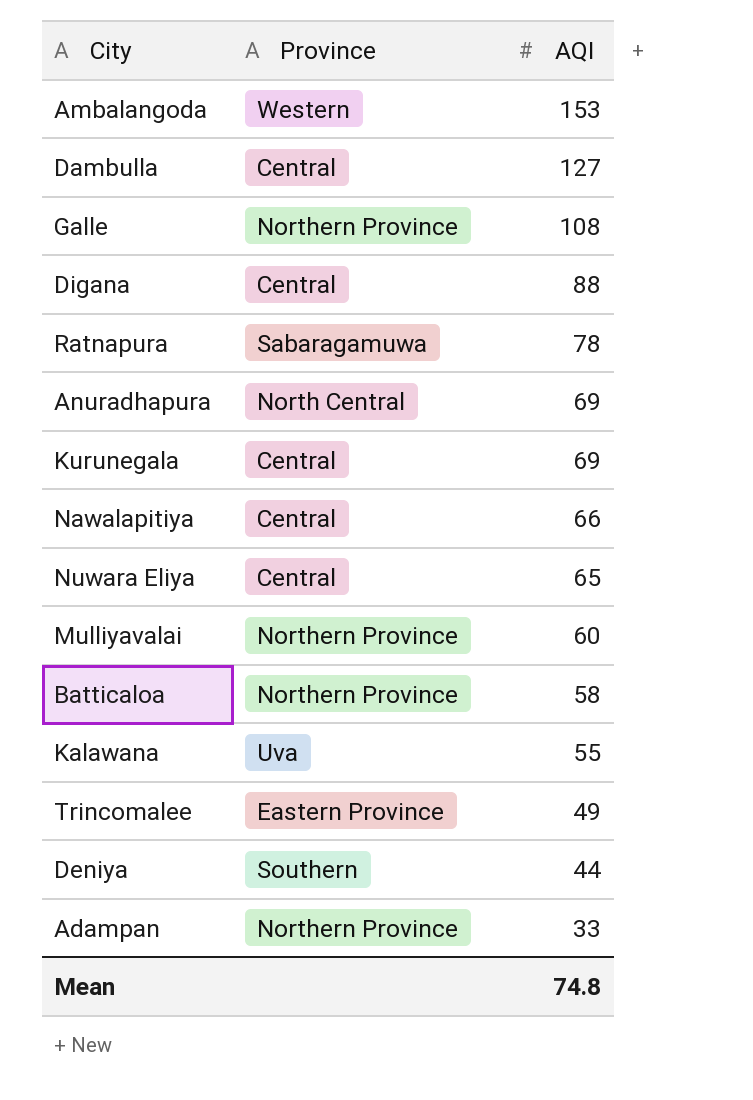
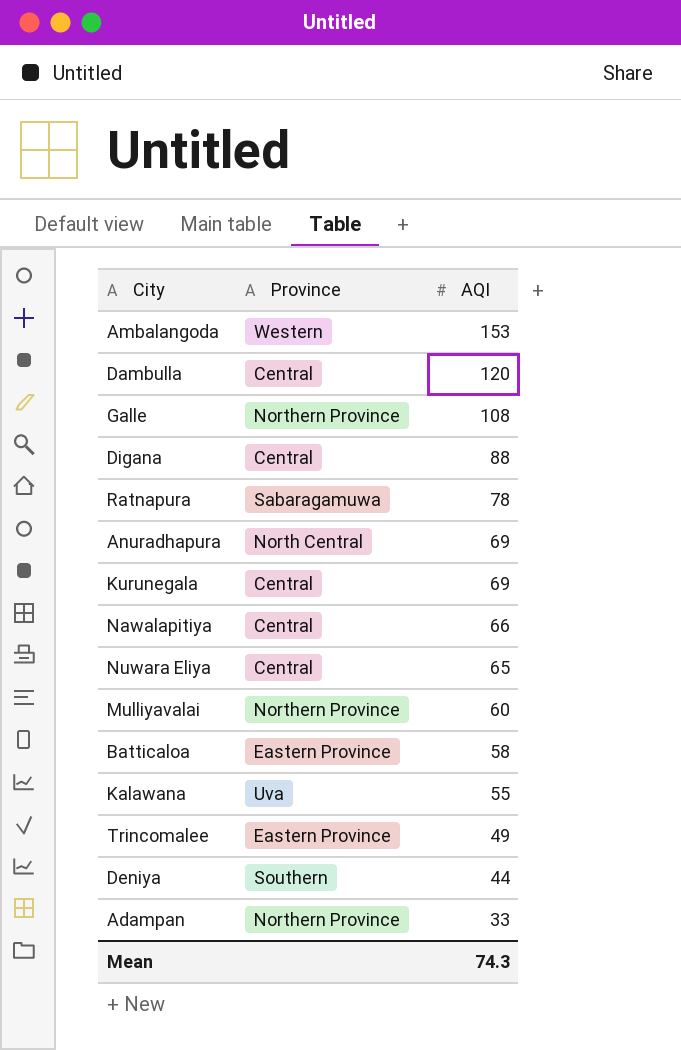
Dambulla | AQI: 127 -> 120
Batticaloa | Province: Northern Province -> Eastern Province
Mean | AQI: 74.8 -> 74.3

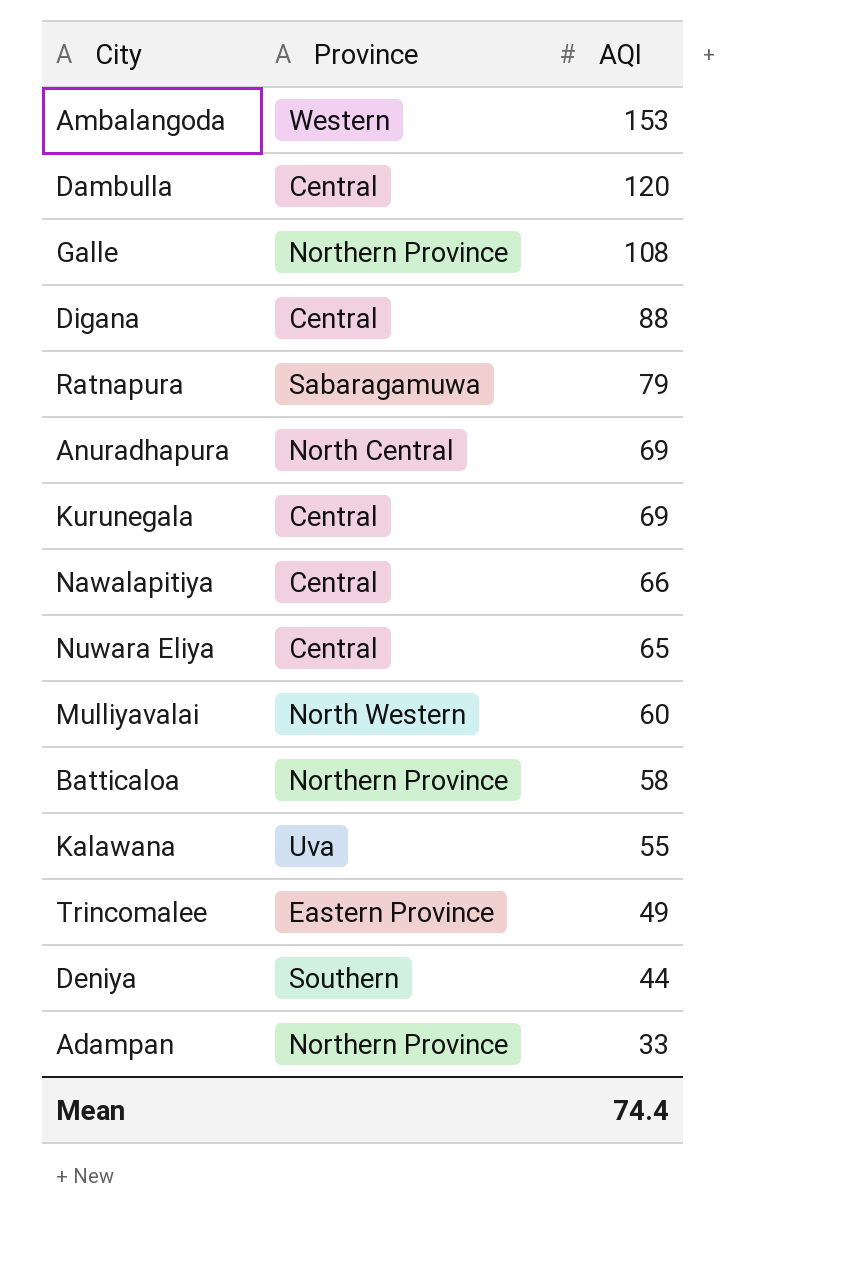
Ratnapura | AQI: 78 -> 79
Mulliyavalai | Province: Northern Province -> North Western
Batticaloa | Province: Eastern Province -> Northern Province
Mean | AQI: 74.3 -> 74.4

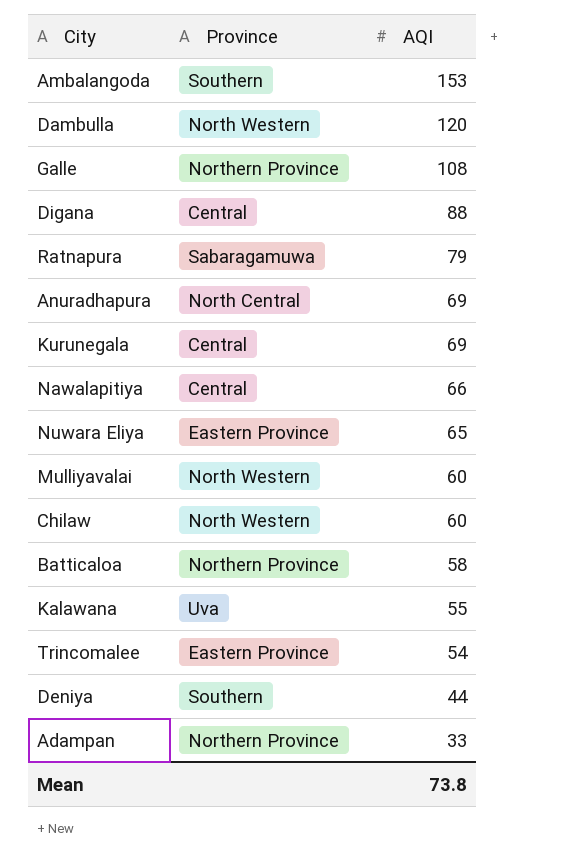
Ambalangoda | Province: Western -> Southern
Dambulla | Province: Central -> North Western
Nuwara Eliya | Province: Central -> Eastern Province
row Chilaw: none -> North Western | 60
Trincomalee | AQI: 49 -> 54
Mean | AQI: 74.4 -> 73.8

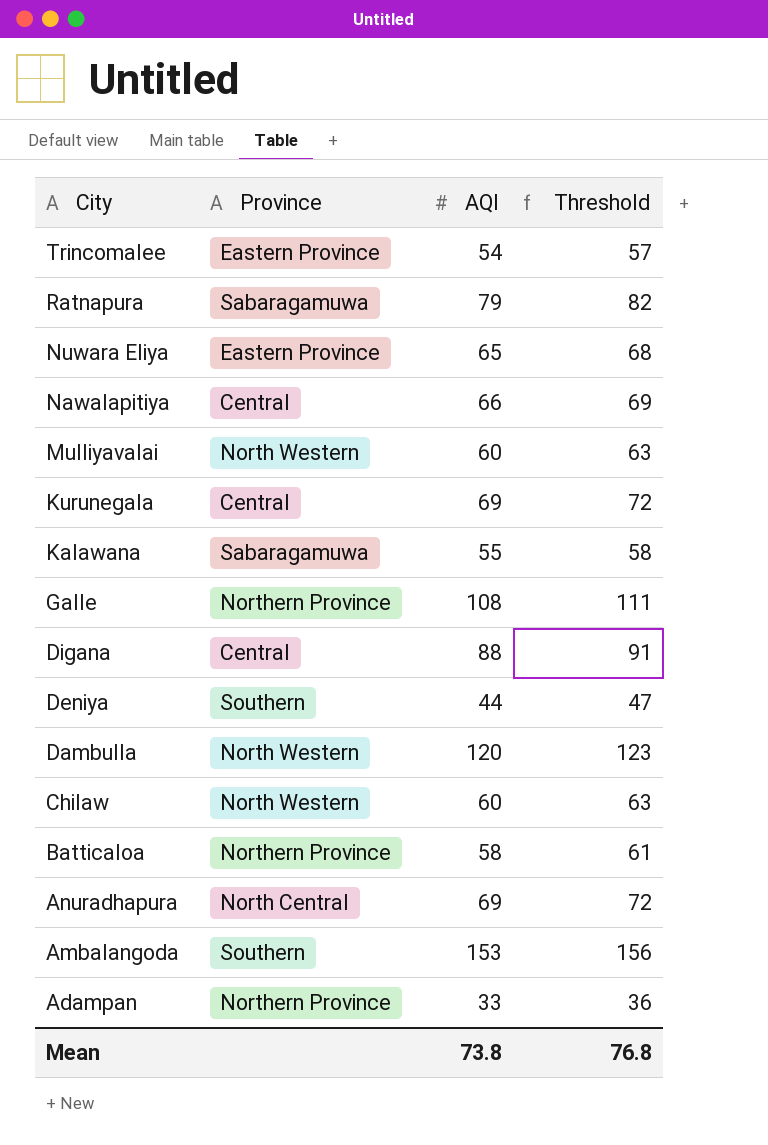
row order: AQI descending -> City descending
column Threshold | formula: none -> [AQI] + 3
Kalawana | Province: Uva -> Sabaragamuwa

